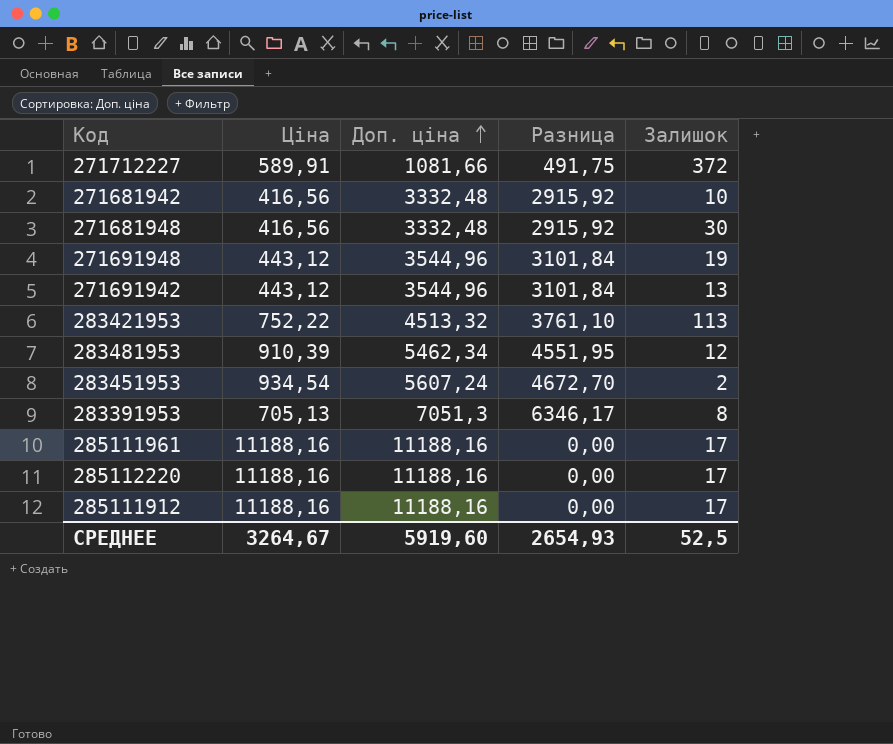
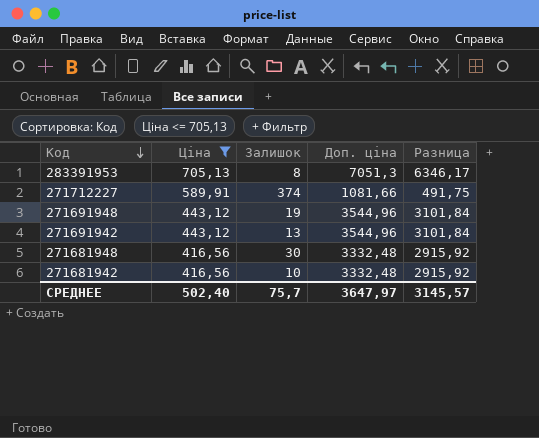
filter: none -> Ціна <= 705,13
row order: Доп. ціна ascending -> Код descending
column Залишок | position: 5 -> 3
271712227 | Залишок: 372 -> 374
СРЕДНЕЕ | Ціна: 3264,67 -> 502,40
СРЕДНЕЕ | Залишок: 52,5 -> 75,7
СРЕДНЕЕ | Доп. ціна: 5919,60 -> 3647,97
СРЕДНЕЕ | Разница: 2654,93 -> 3145,57

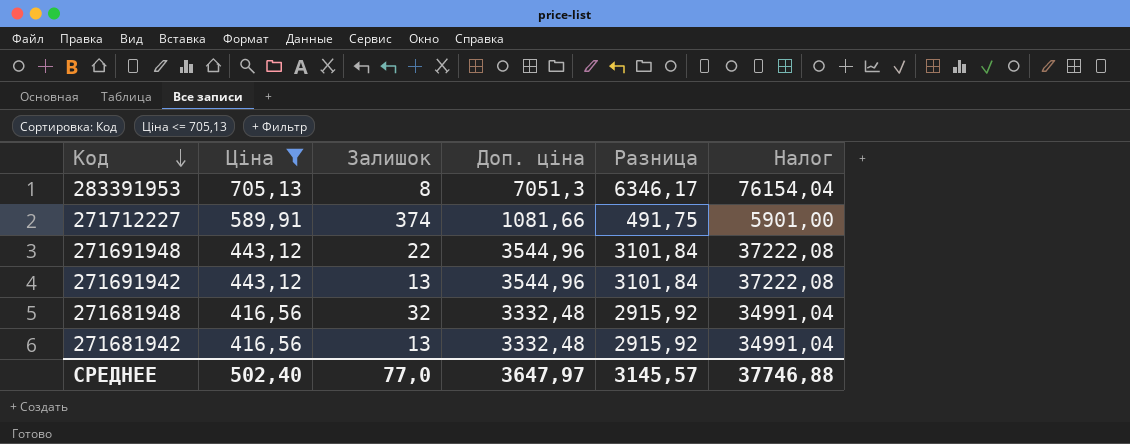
column Налог | formula: none -> [Разница] * 12
271691948 | Залишок: 19 -> 22
271681948 | Залишок: 30 -> 32
271681942 | Залишок: 10 -> 13
СРЕДНЕЕ | Залишок: 75,7 -> 77,0

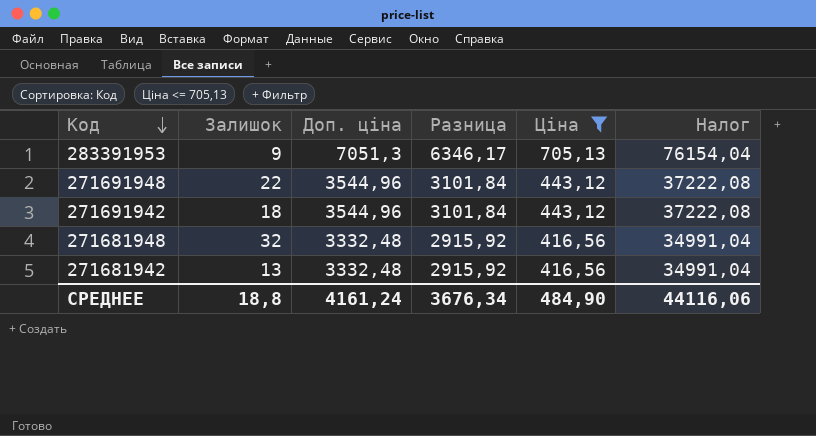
column Ціна | position: 2 -> 5
row 271712227: 589,91 | 374 | 1081,66 | 491,75 | 5901,00 -> none
283391953 | Залишок: 8 -> 9
271691942 | Залишок: 13 -> 18
СРЕДНЕЕ | Залишок: 77,0 -> 18,8
СРЕДНЕЕ | Доп. ціна: 3647,97 -> 4161,24
СРЕДНЕЕ | Разница: 3145,57 -> 3676,34
СРЕДНЕЕ | Ціна: 502,40 -> 484,90
СРЕДНЕЕ | Налог: 37746,88 -> 44116,06

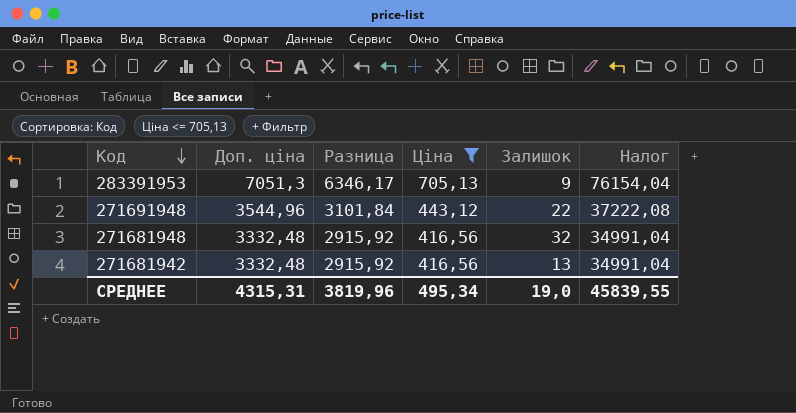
column Залишок | position: 2 -> 5
row 271691942: 18 | 3544,96 | 3101,84 | 443,12 | 37222,08 -> none
СРЕДНЕЕ | Доп. ціна: 4161,24 -> 4315,31
СРЕДНЕЕ | Разница: 3676,34 -> 3819,96
СРЕДНЕЕ | Ціна: 484,90 -> 495,34
СРЕДНЕЕ | Залишок: 18,8 -> 19,0
СРЕДНЕЕ | Налог: 44116,06 -> 45839,55

